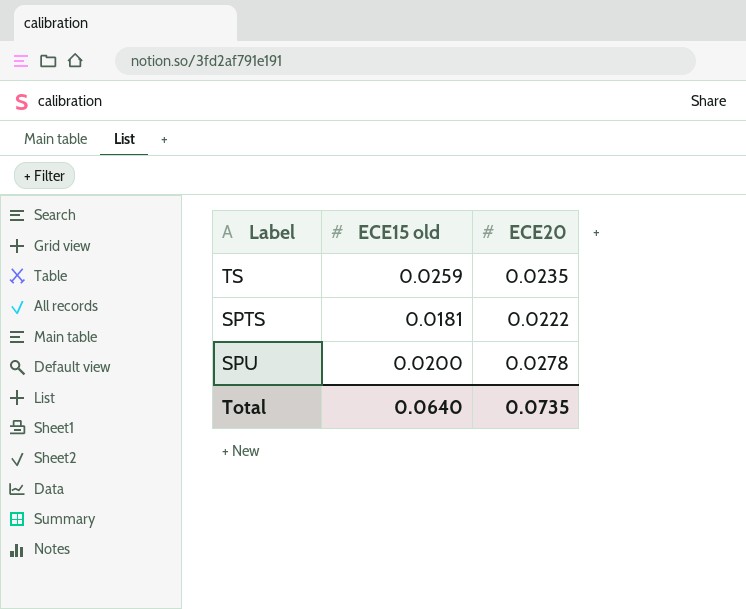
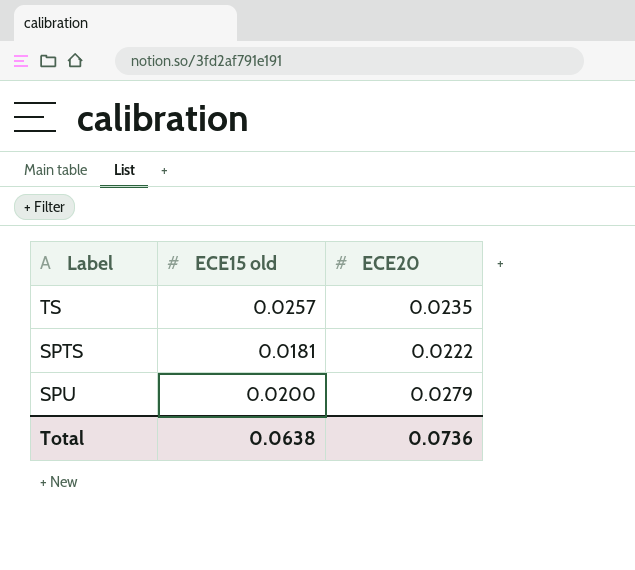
TS | ECE15 old: 0.0259 -> 0.0257
SPU | ECE20: 0.0278 -> 0.0279
Total | ECE15 old: 0.0640 -> 0.0638
Total | ECE20: 0.0735 -> 0.0736

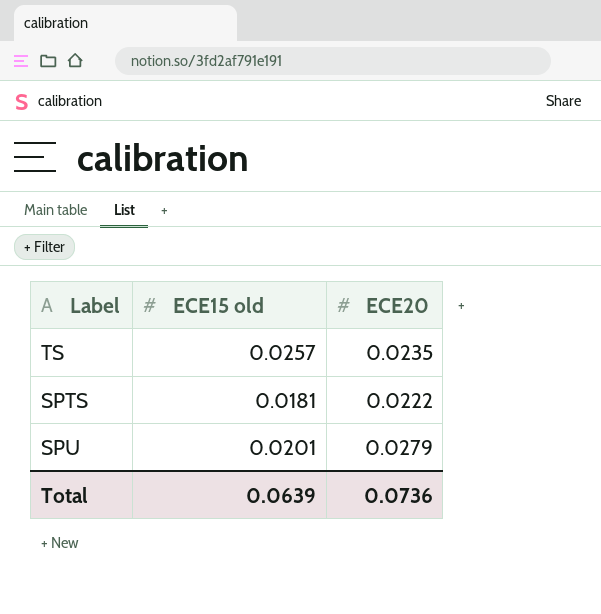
SPU | ECE15 old: 0.0200 -> 0.0201
Total | ECE15 old: 0.0638 -> 0.0639

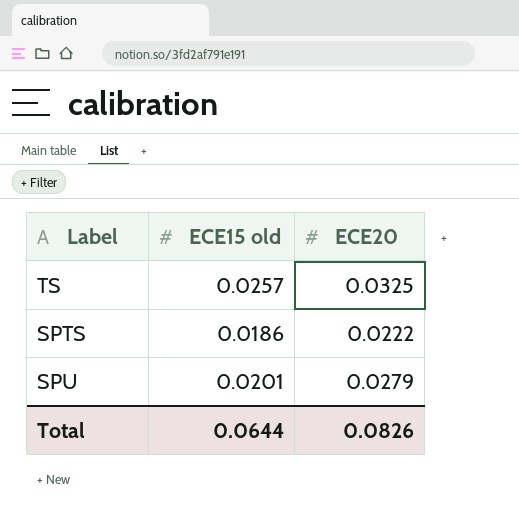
TS | ECE20: 0.0235 -> 0.0325
SPTS | ECE15 old: 0.0181 -> 0.0186
Total | ECE15 old: 0.0639 -> 0.0644
Total | ECE20: 0.0736 -> 0.0826

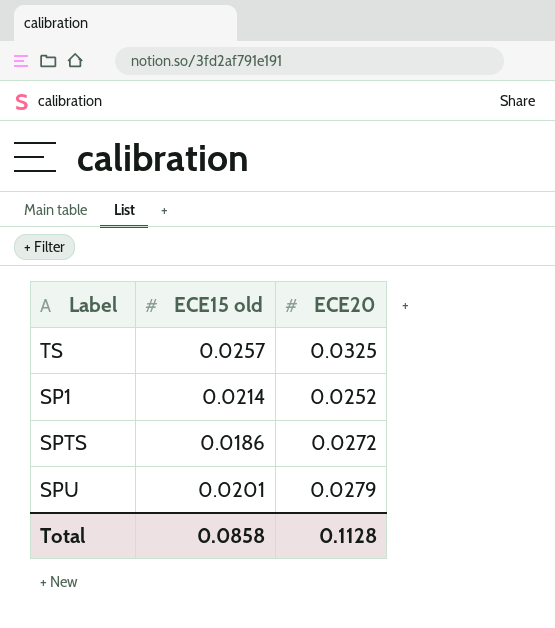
row SP1: none -> 0.0214 | 0.0252
SPTS | ECE20: 0.0222 -> 0.0272
Total | ECE15 old: 0.0644 -> 0.0858
Total | ECE20: 0.0826 -> 0.1128

